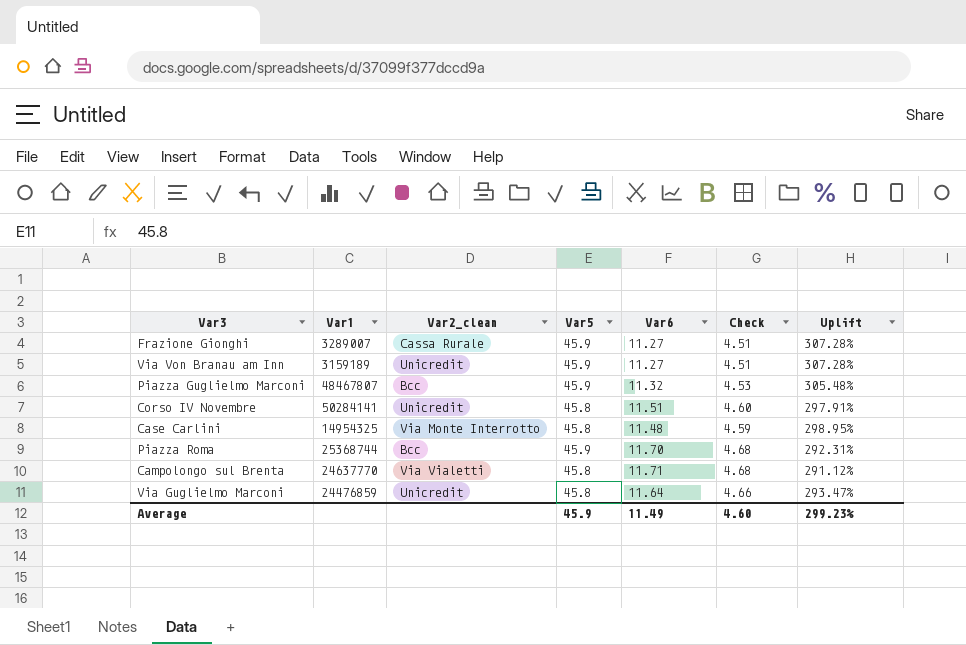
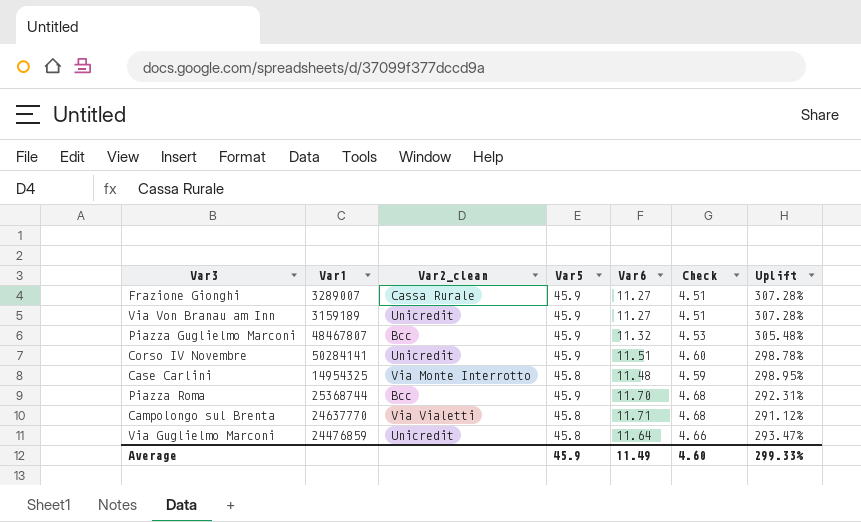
Corso IV Novembre | Var5: 45.8 -> 45.9
Corso IV Novembre | Uplift: 297.91% -> 298.78%
Average | Uplift: 299.23% -> 299.33%

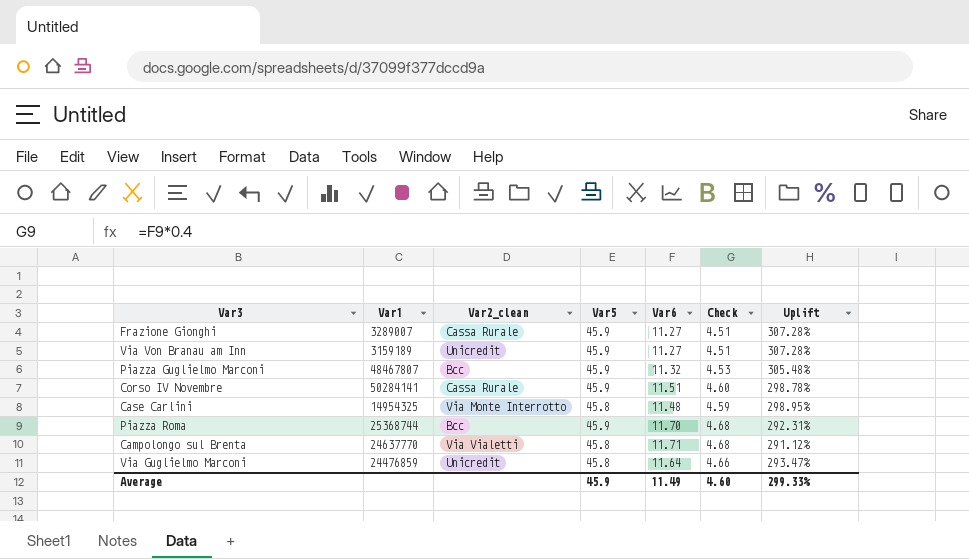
Corso IV Novembre | Var2_clean: Unicredit -> Cassa Rurale

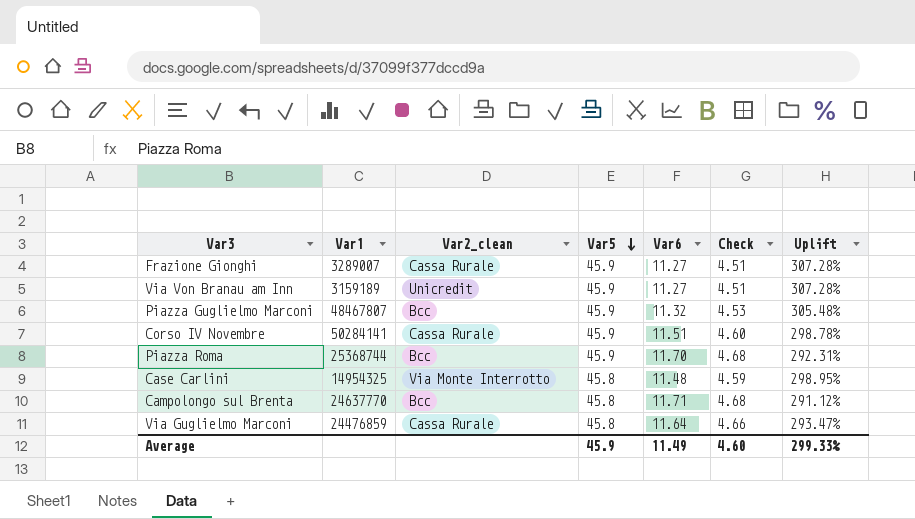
row order: none -> Var5 descending
Campolongo sul Brenta | Var2_clean: Via Vialetti -> Bcc
Via Guglielmo Marconi | Var2_clean: Unicredit -> Cassa Rurale

